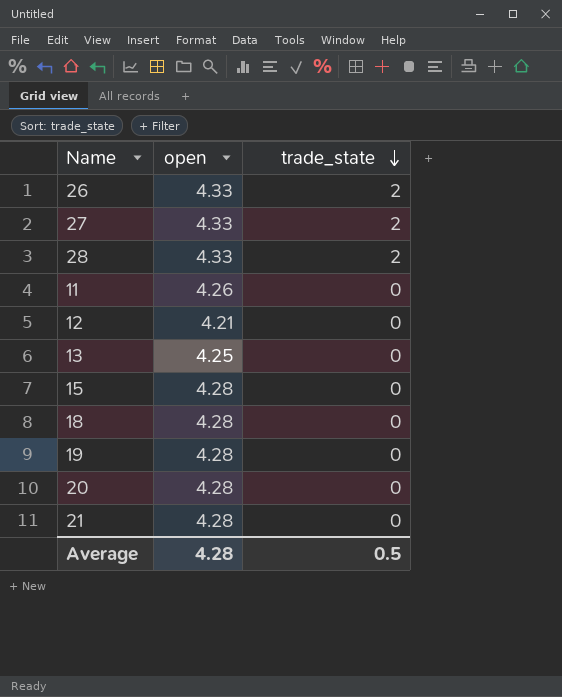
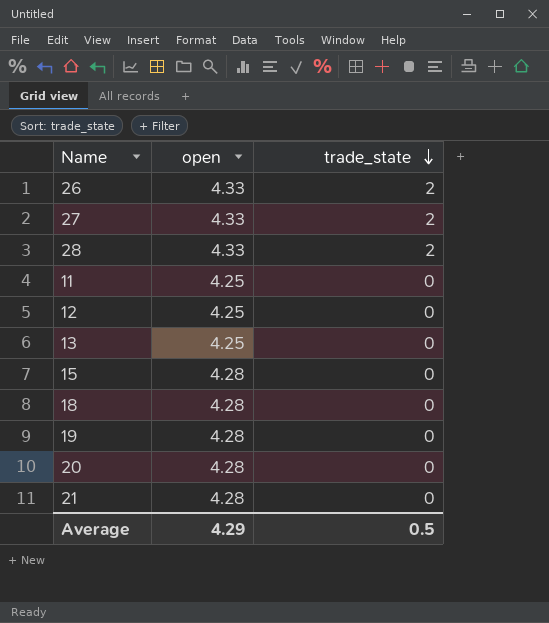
11 | open: 4.26 -> 4.25
12 | open: 4.21 -> 4.25
Average | open: 4.28 -> 4.29

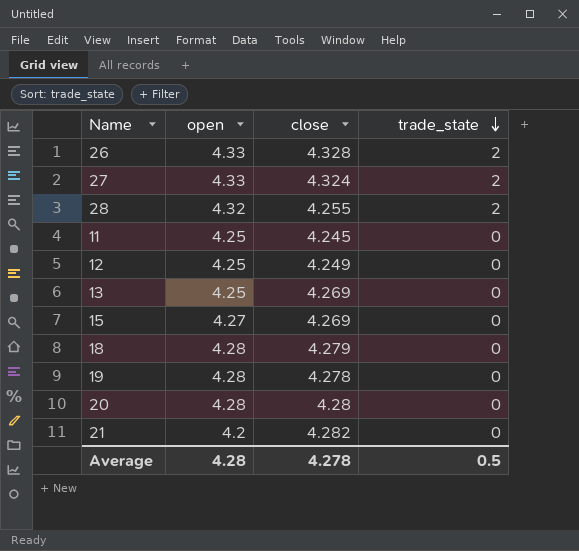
column close | position: none -> 3
28 | open: 4.33 -> 4.32
15 | open: 4.28 -> 4.27
21 | open: 4.28 -> 4.2
Average | open: 4.29 -> 4.28

